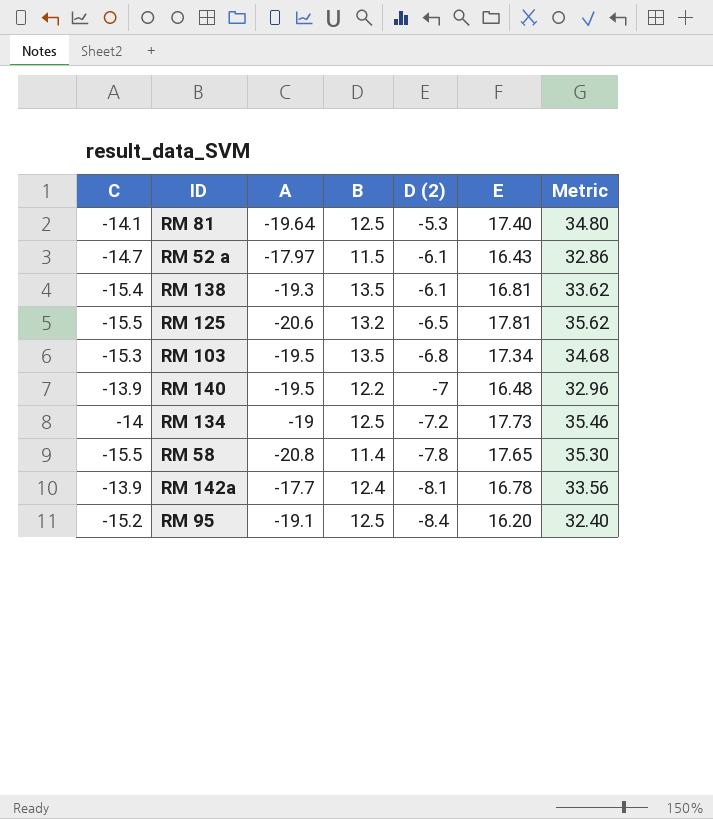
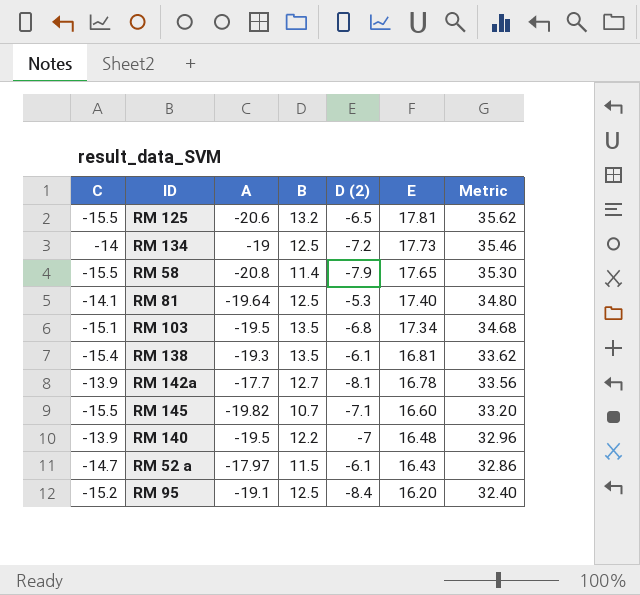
row order: D (2) descending -> E descending
RM 58 | D (2): -7.8 -> -7.9
RM 103 | C: -15.3 -> -15.1
RM 142a | B: 12.4 -> 12.7
row RM 145: none -> -15.5 | -19.82 | 10.7 | -7.1 | 16.60 | 33.20

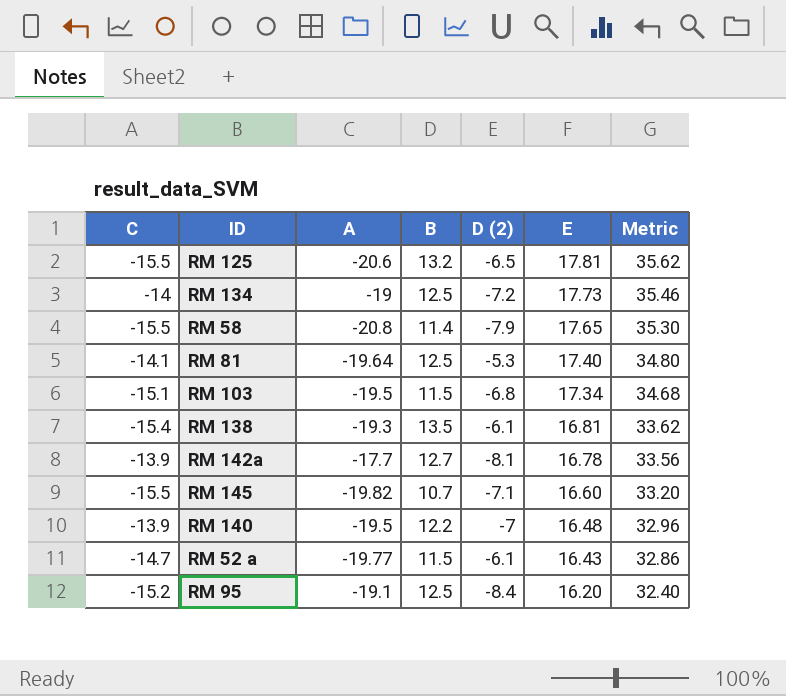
RM 103 | B: 13.5 -> 11.5
RM 52 a | A: -17.97 -> -19.77

